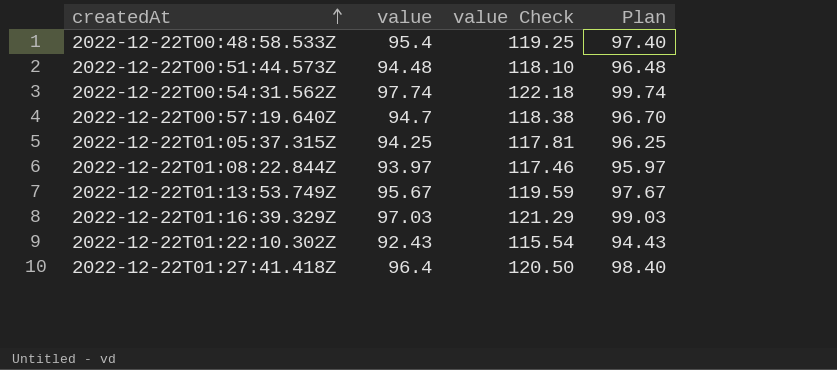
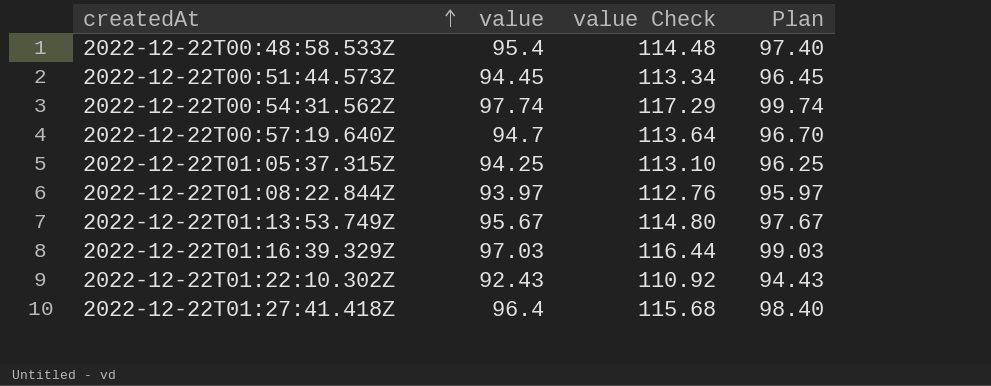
column value Check | formula: [value] * 1.25 -> [value] * 1.2
2022-12-22T00:51:44.573Z | value: 94.48 -> 94.45
2022-12-22T00:51:44.573Z | Plan: 96.48 -> 96.45

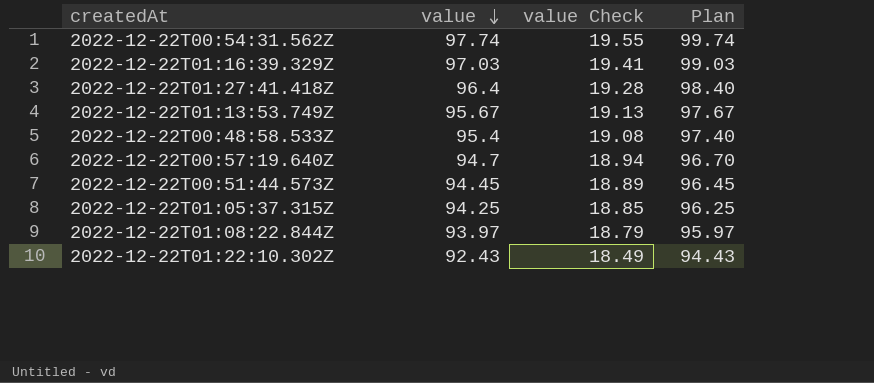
row order: createdAt ascending -> value descending
column value Check | formula: [value] * 1.2 -> [value] * 0.2

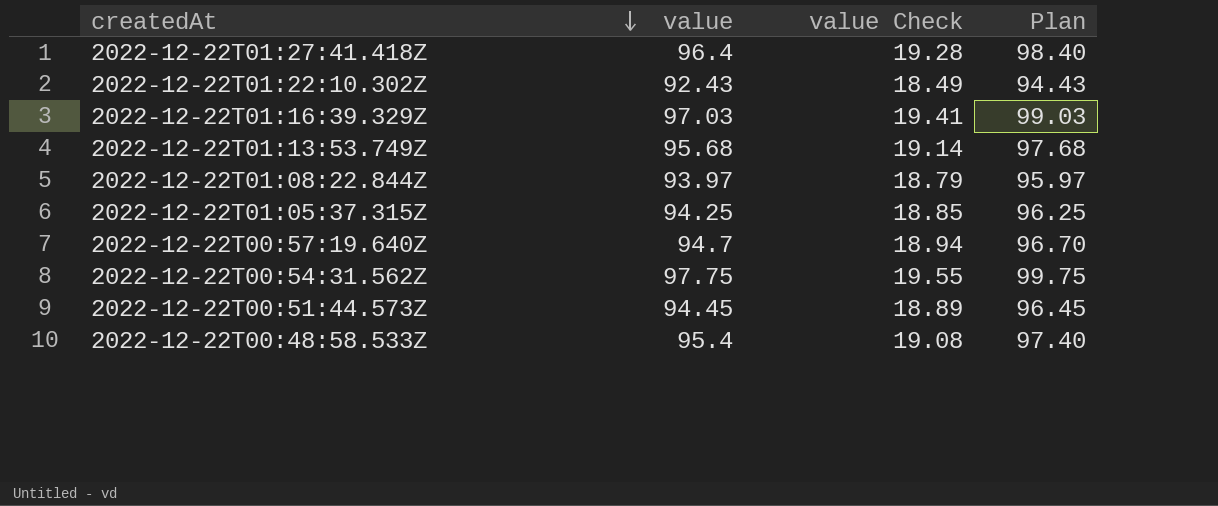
row order: value descending -> createdAt descending
2022-12-22T01:13:53.749Z | value: 95.67 -> 95.68
2022-12-22T01:13:53.749Z | value Check: 19.13 -> 19.14
2022-12-22T01:13:53.749Z | Plan: 97.67 -> 97.68
2022-12-22T00:54:31.562Z | value: 97.74 -> 97.75
2022-12-22T00:54:31.562Z | Plan: 99.74 -> 99.75

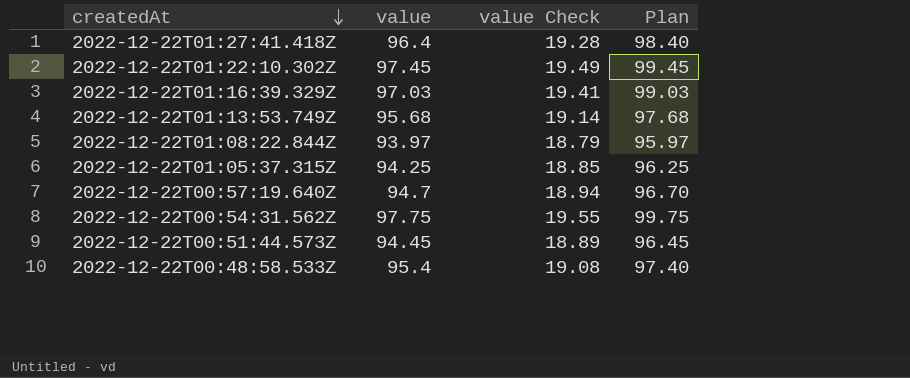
2022-12-22T01:22:10.302Z | value: 92.43 -> 97.45
2022-12-22T01:22:10.302Z | value Check: 18.49 -> 19.49
2022-12-22T01:22:10.302Z | Plan: 94.43 -> 99.45

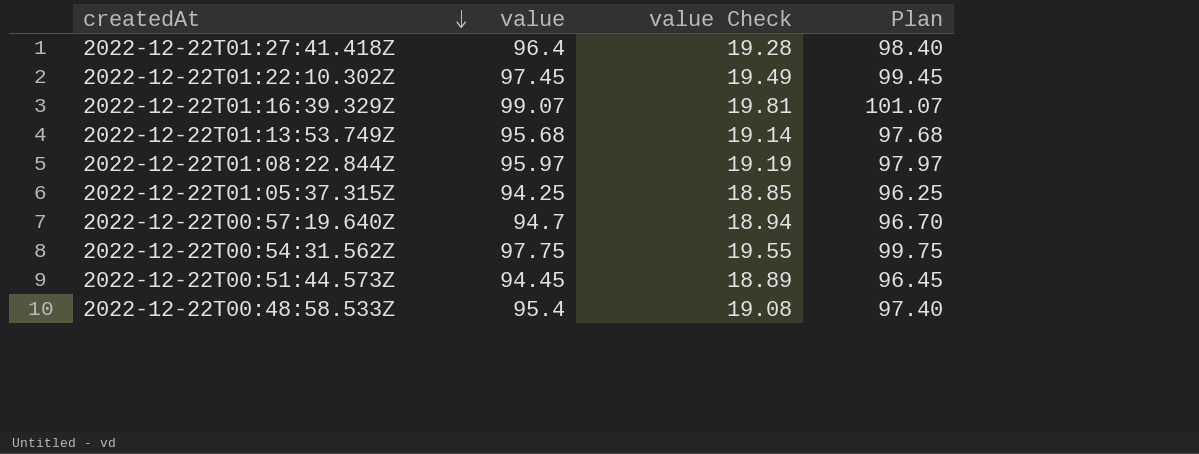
2022-12-22T01:16:39.329Z | value: 97.03 -> 99.07
2022-12-22T01:16:39.329Z | value Check: 19.41 -> 19.81
2022-12-22T01:16:39.329Z | Plan: 99.03 -> 101.07
2022-12-22T01:08:22.844Z | value: 93.97 -> 95.97
2022-12-22T01:08:22.844Z | value Check: 18.79 -> 19.19
2022-12-22T01:08:22.844Z | Plan: 95.97 -> 97.97

